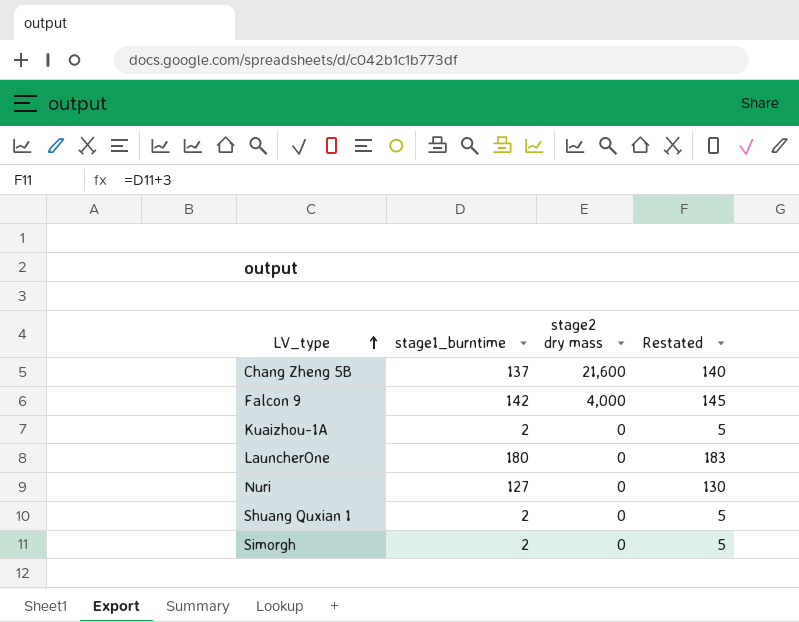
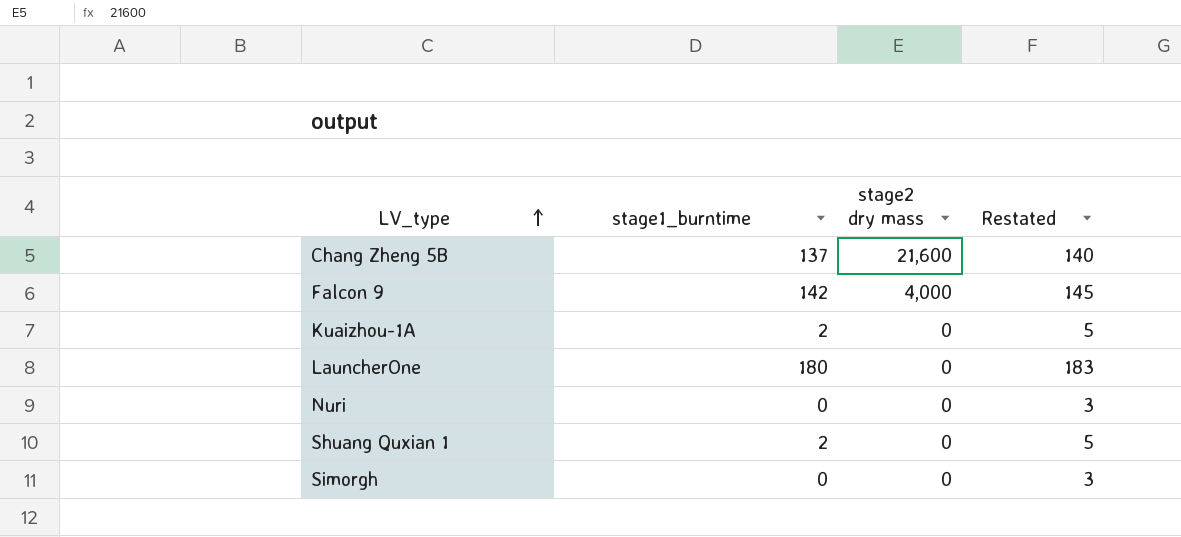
Nuri | stage1_burntime: 127 -> 0
Nuri | Restated: 130 -> 3
Simorgh | stage1_burntime: 2 -> 0
Simorgh | Restated: 5 -> 3

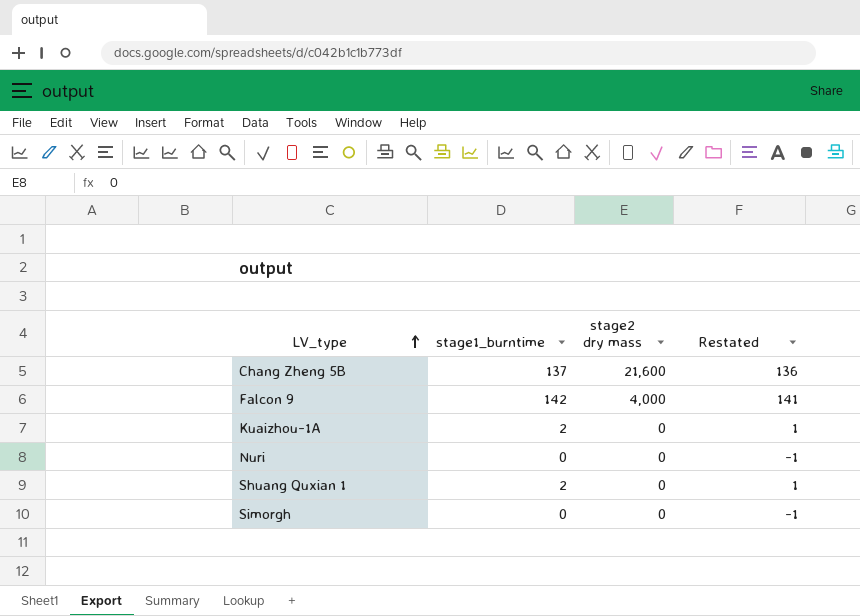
column Restated | formula: [stage1_burntime] + 3 -> [stage1_burntime] - 1
row LauncherOne: 180 | 0 | 183 -> none

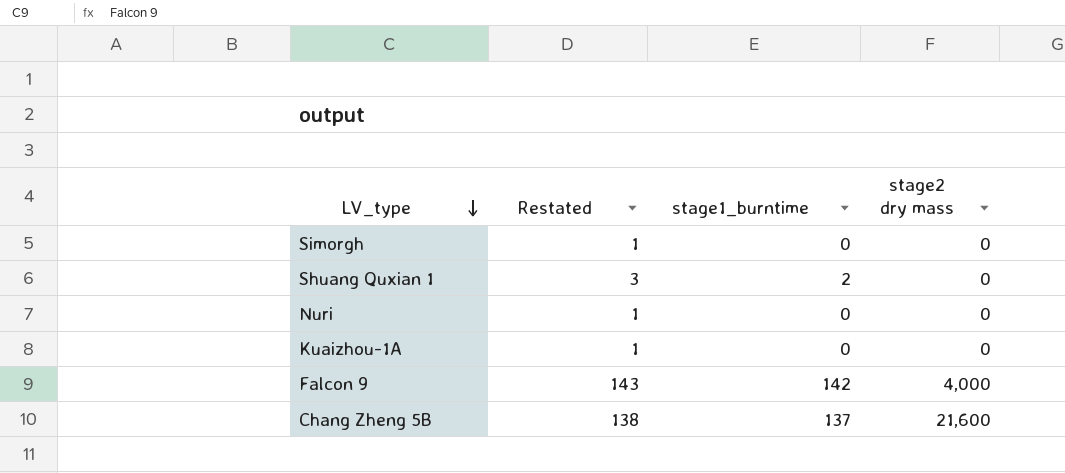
row order: LV_type ascending -> LV_type descending
column Restated | formula: [stage1_burntime] - 1 -> [stage1_burntime] + 1
column Restated | position: 4 -> 2
Kuaizhou-1A | stage1_burntime: 2 -> 0

